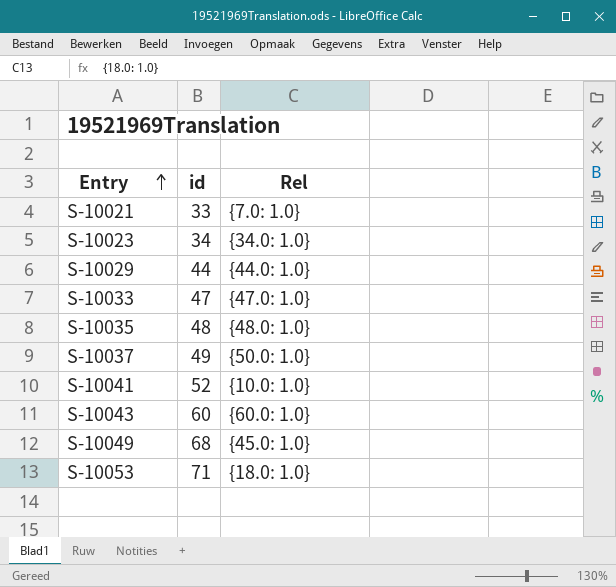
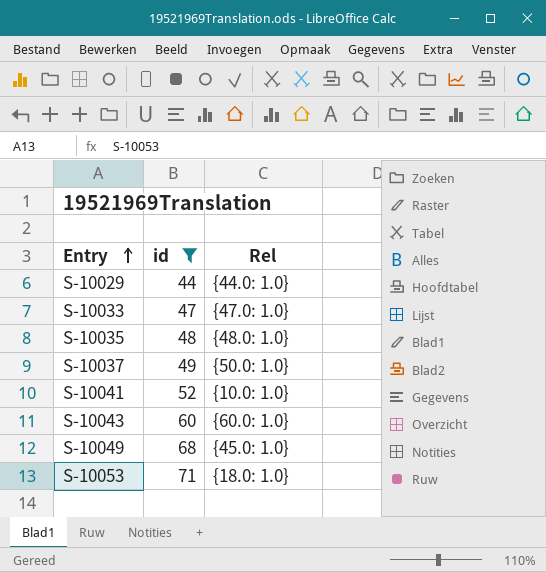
filter: none -> id >= 44

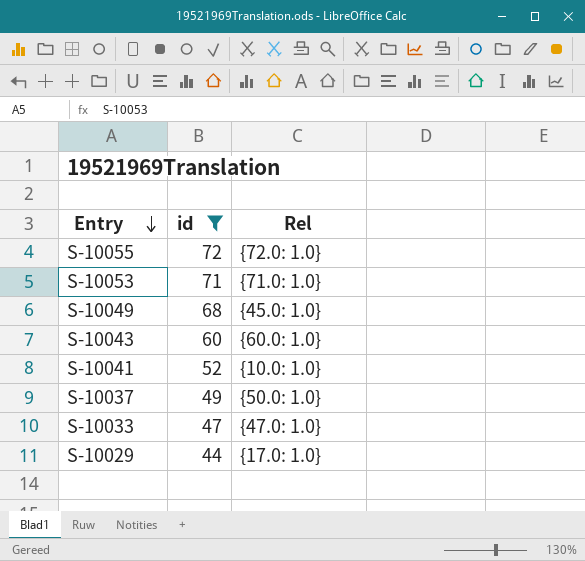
row order: Entry ascending -> Entry descending
row S-10035: 48 | {48.0: 1.0} -> none
row S-10055: none -> 72 | {72.0: 1.0}
S-10053 | Rel: {18.0: 1.0} -> {71.0: 1.0}
S-10029 | Rel: {44.0: 1.0} -> {17.0: 1.0}

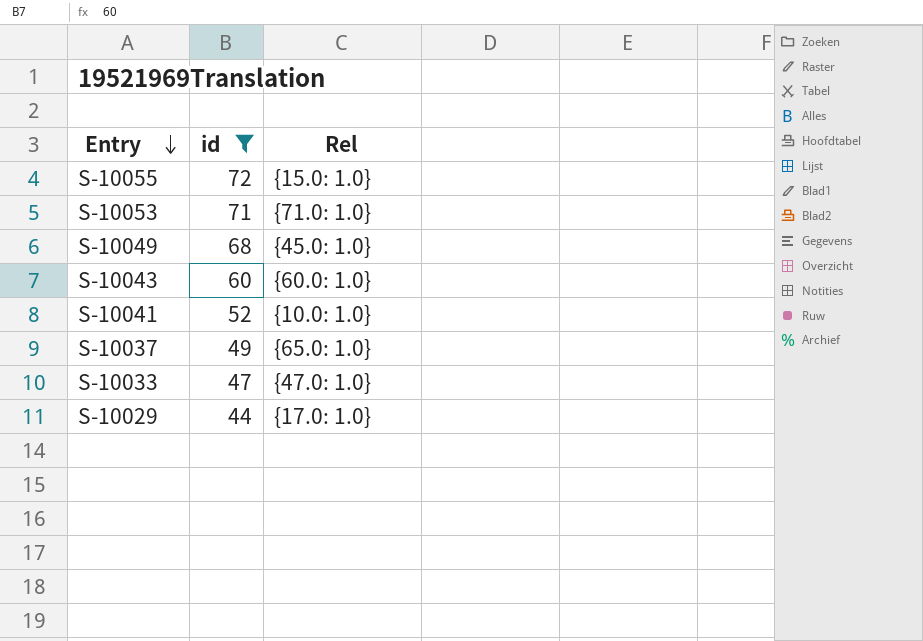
S-10055 | Rel: {72.0: 1.0} -> {15.0: 1.0}
S-10037 | Rel: {50.0: 1.0} -> {65.0: 1.0}

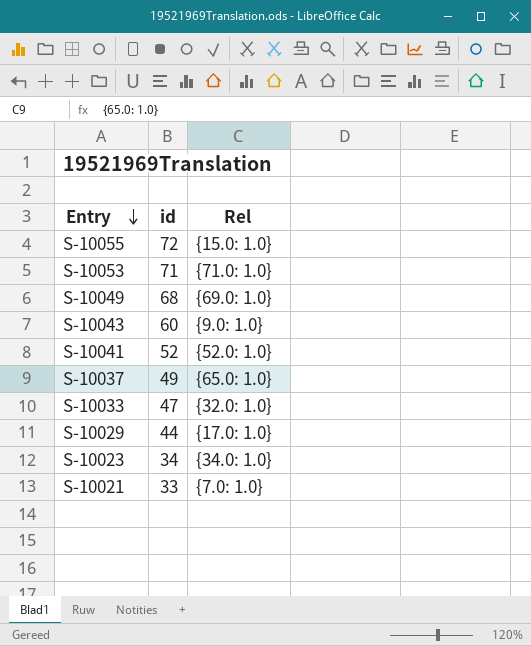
filter: id >= 44 -> none
S-10049 | Rel: {45.0: 1.0} -> {69.0: 1.0}
S-10043 | Rel: {60.0: 1.0} -> {9.0: 1.0}
S-10041 | Rel: {10.0: 1.0} -> {52.0: 1.0}
S-10033 | Rel: {47.0: 1.0} -> {32.0: 1.0}

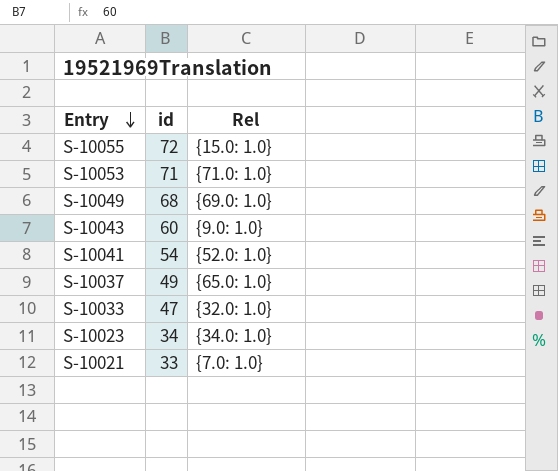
row S-10029: 44 | {17.0: 1.0} -> none
S-10041 | id: 52 -> 54

